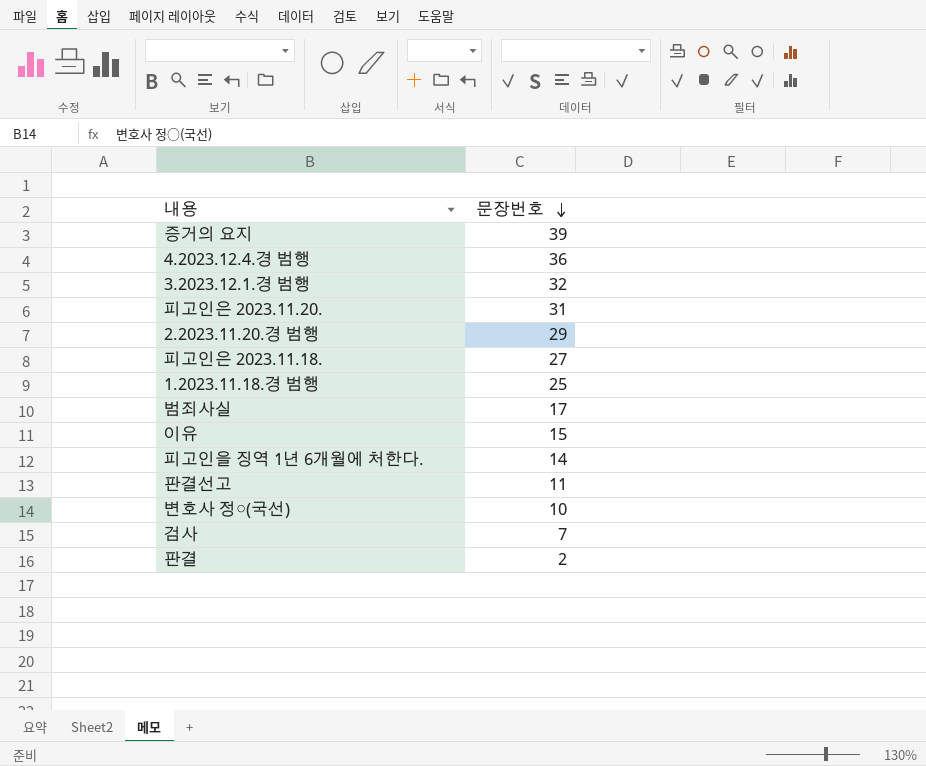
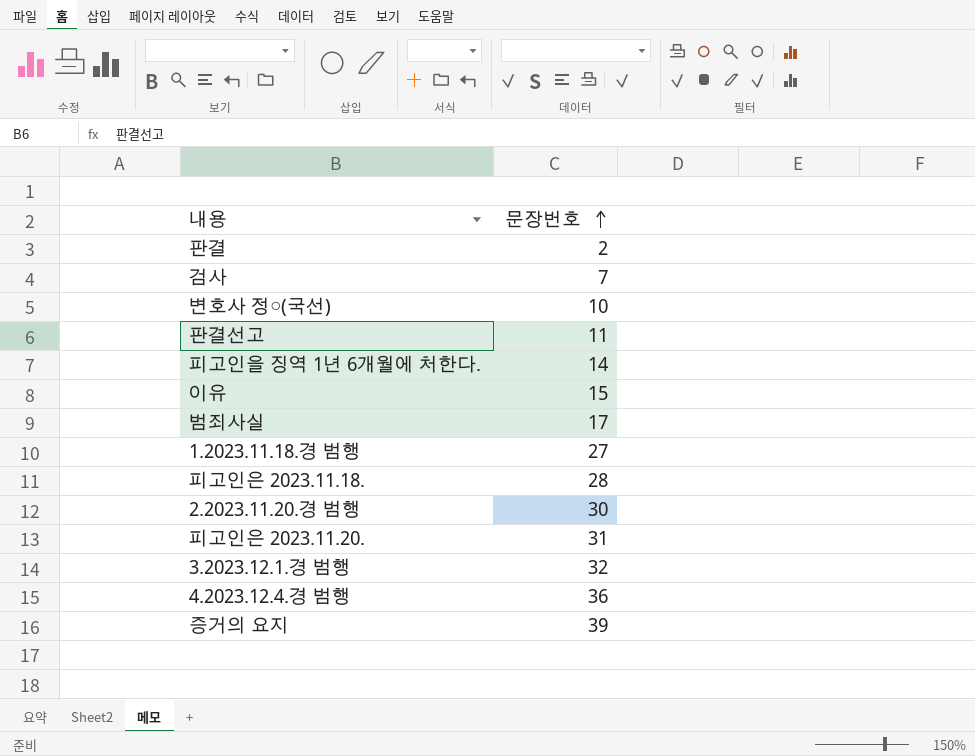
row order: 문장번호 descending -> 문장번호 ascending
1.2023.11.18.경 범행 | 문장번호: 25 -> 27
피고인은 2023.11.18. | 문장번호: 27 -> 28
2.2023.11.20.경 범행 | 문장번호: 29 -> 30

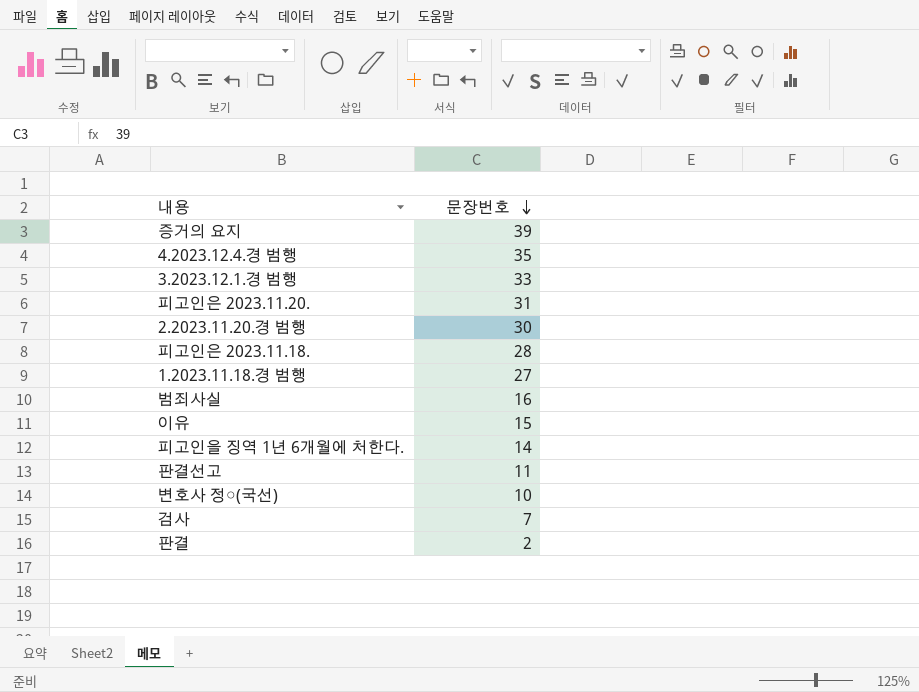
row order: 문장번호 ascending -> 문장번호 descending
4.2023.12.4.경 범행 | 문장번호: 36 -> 35
3.2023.12.1.경 범행 | 문장번호: 32 -> 33
범죄사실 | 문장번호: 17 -> 16

